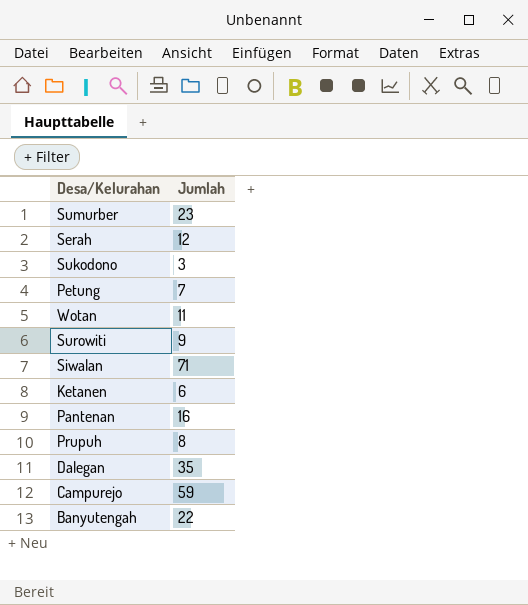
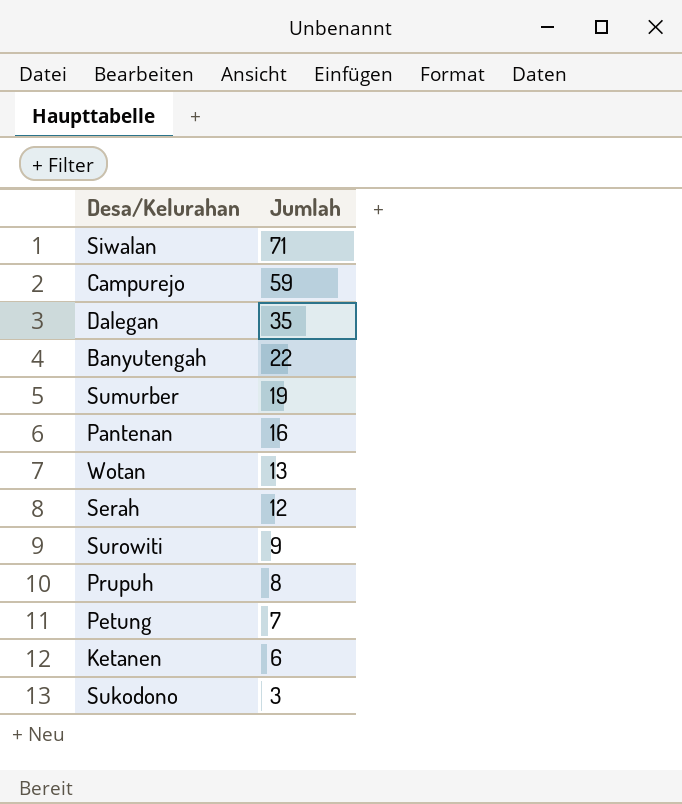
row order: none -> Jumlah descending
Sumurber | Jumlah: 23 -> 19
Wotan | Jumlah: 11 -> 13

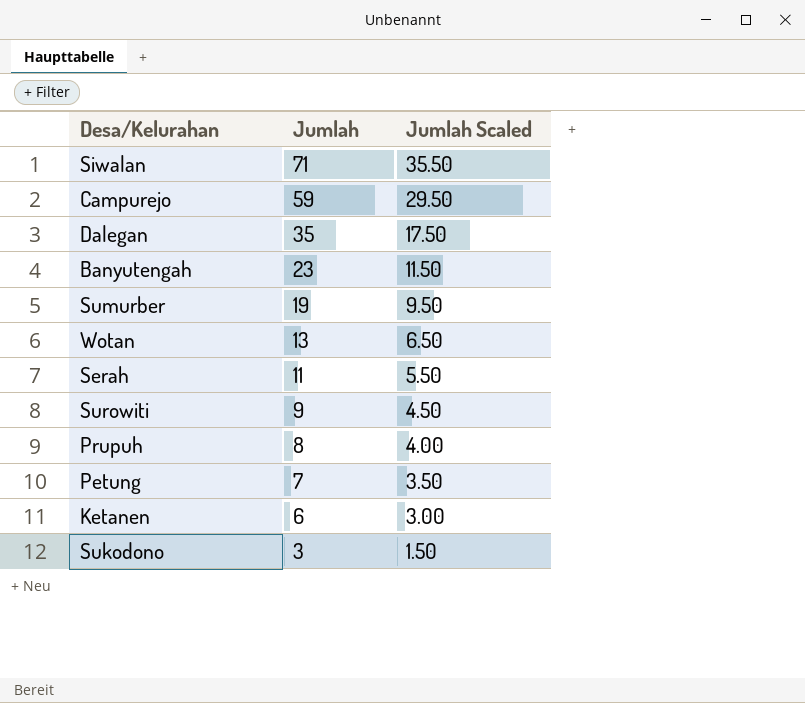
column Jumlah Scaled | formula: none -> [Jumlah] * 0.5
row Pantenan: 16 -> none
Banyutengah | Jumlah: 22 -> 23
Serah | Jumlah: 12 -> 11

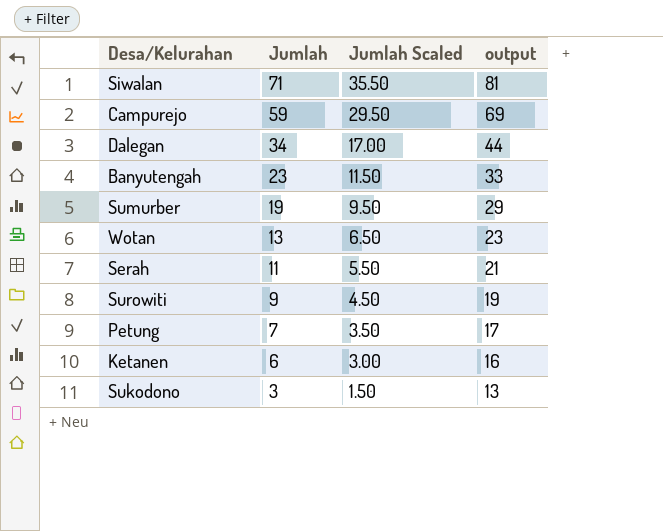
column output | formula: none -> [Jumlah] + 10
row Prupuh: 8 | 4.00 -> none
Dalegan | Jumlah: 35 -> 34
Dalegan | Jumlah Scaled: 17.50 -> 17.00

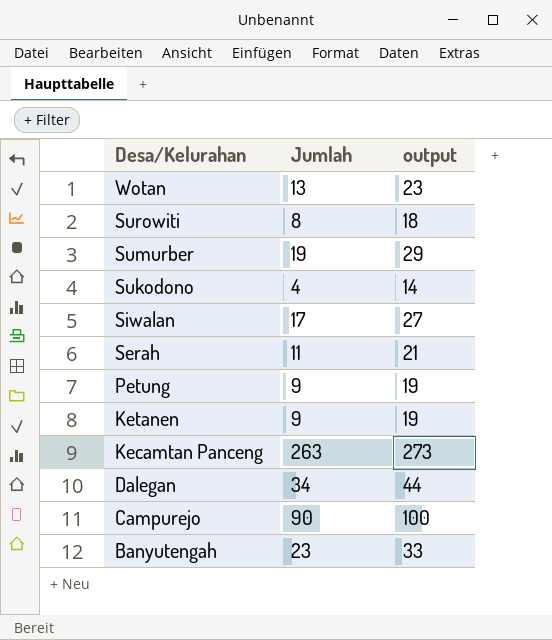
row order: Jumlah descending -> Desa/Kelurahan descending
column Jumlah Scaled | formula: [Jumlah] * 0.5 -> none
Surowiti | Jumlah: 9 -> 8
Surowiti | output: 19 -> 18
Sukodono | Jumlah: 3 -> 4
Sukodono | output: 13 -> 14
Siwalan | Jumlah: 71 -> 17
Siwalan | output: 81 -> 27
Petung | Jumlah: 7 -> 9
Petung | output: 17 -> 19
Ketanen | Jumlah: 6 -> 9
Ketanen | output: 16 -> 19
row Kecamtan Panceng: none -> 263 | 273
Campurejo | Jumlah: 59 -> 90
Campurejo | output: 69 -> 100

